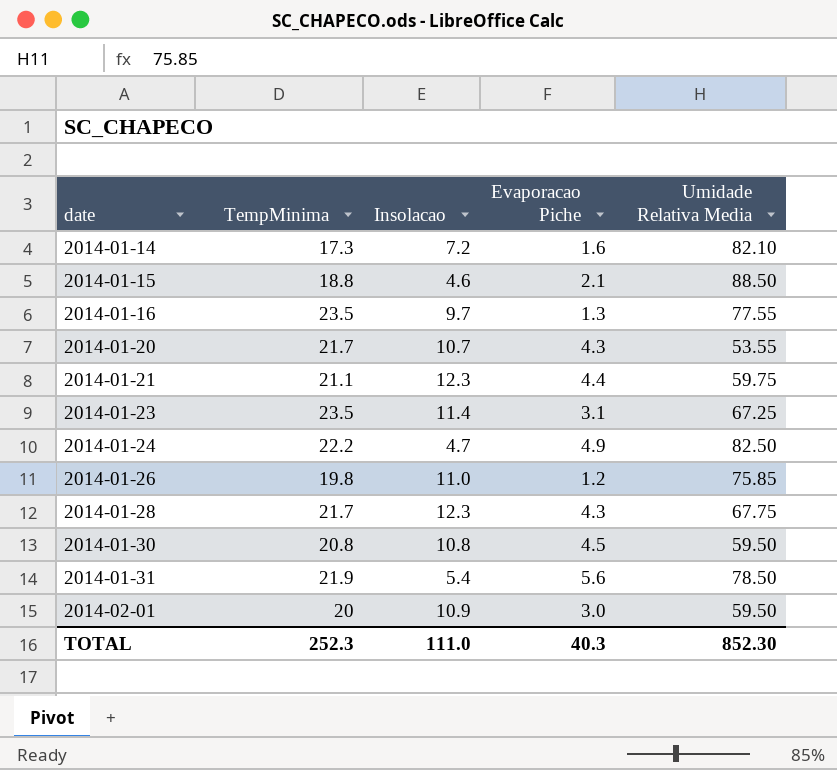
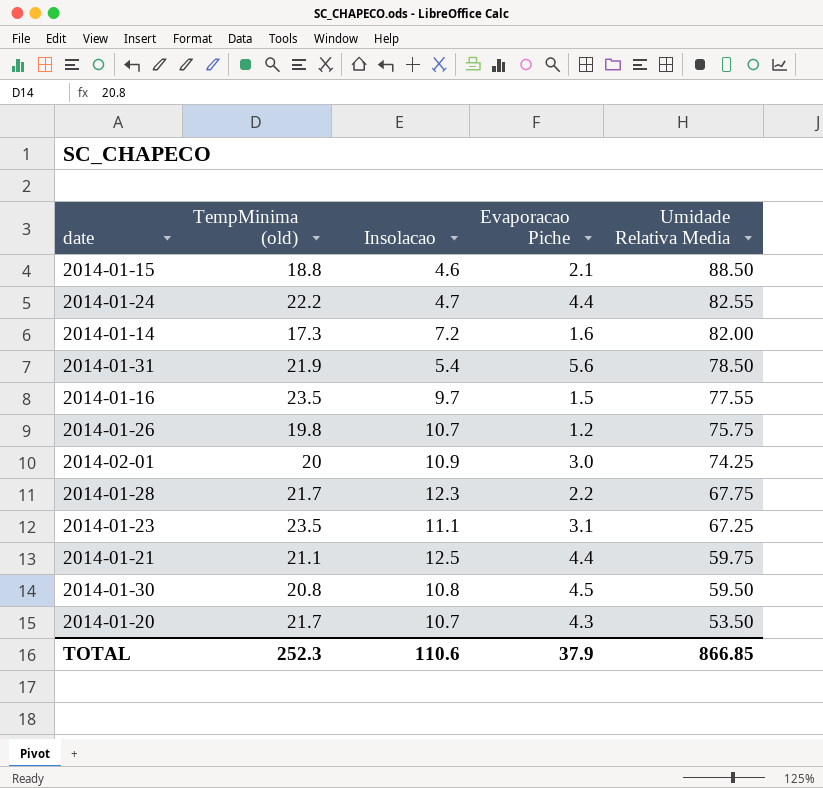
row order: date ascending -> Umidade Relativa Media descending
column name: TempMinima -> TempMinima (old)
2014-01-24 | Evaporacao Piche: 4.9 -> 4.4
2014-01-24 | Umidade Relativa Media: 82.50 -> 82.55
2014-01-14 | Umidade Relativa Media: 82.10 -> 82.00
2014-01-16 | Evaporacao Piche: 1.3 -> 1.5
2014-01-26 | Insolacao: 11.0 -> 10.7
2014-01-26 | Umidade Relativa Media: 75.85 -> 75.75
2014-02-01 | Umidade Relativa Media: 59.50 -> 74.25
2014-01-28 | Evaporacao Piche: 4.3 -> 2.2
2014-01-23 | Insolacao: 11.4 -> 11.1
2014-01-21 | Insolacao: 12.3 -> 12.5
2014-01-20 | Umidade Relativa Media: 53.55 -> 53.50
TOTAL | Insolacao: 111.0 -> 110.6
TOTAL | Evaporacao Piche: 40.3 -> 37.9
TOTAL | Umidade Relativa Media: 852.30 -> 866.85

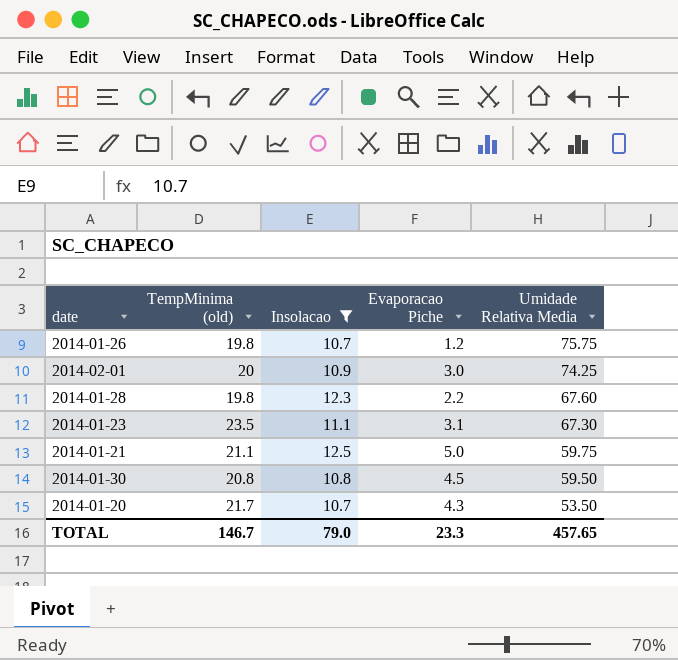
filter: none -> Insolacao >= 10.7
2014-01-28 | TempMinima (old): 21.7 -> 19.8
2014-01-28 | Umidade Relativa Media: 67.75 -> 67.60
2014-01-23 | Umidade Relativa Media: 67.25 -> 67.30
2014-01-21 | Evaporacao Piche: 4.4 -> 5.0
TOTAL | TempMinima (old): 252.3 -> 146.7
TOTAL | Insolacao: 110.6 -> 79.0
TOTAL | Evaporacao Piche: 37.9 -> 23.3
TOTAL | Umidade Relativa Media: 866.85 -> 457.65

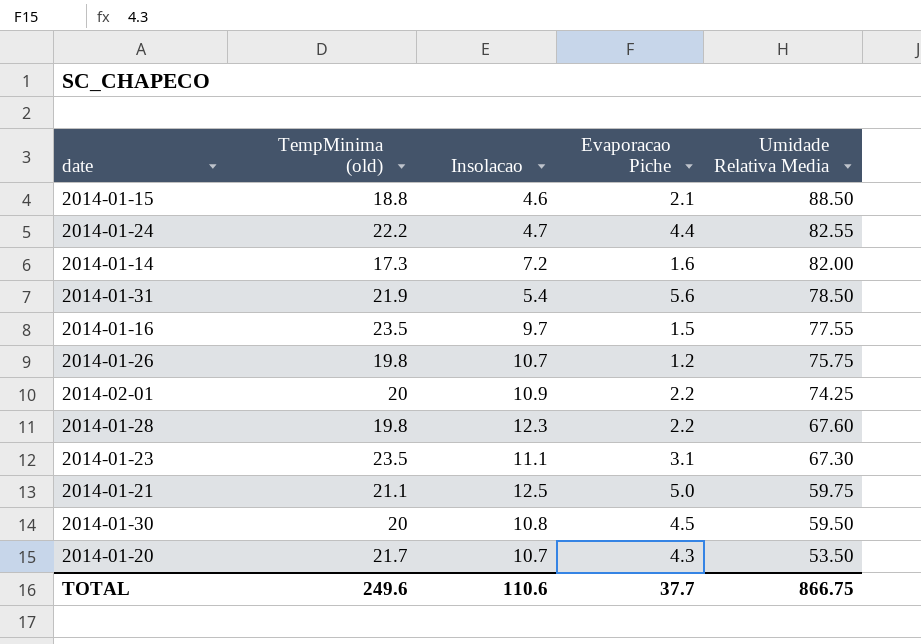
filter: Insolacao >= 10.7 -> none
2014-02-01 | Evaporacao Piche: 3.0 -> 2.2
2014-01-30 | TempMinima (old): 20.8 -> 20
TOTAL | TempMinima (old): 146.7 -> 249.6
TOTAL | Insolacao: 79.0 -> 110.6
TOTAL | Evaporacao Piche: 23.3 -> 37.7
TOTAL | Umidade Relativa Media: 457.65 -> 866.75

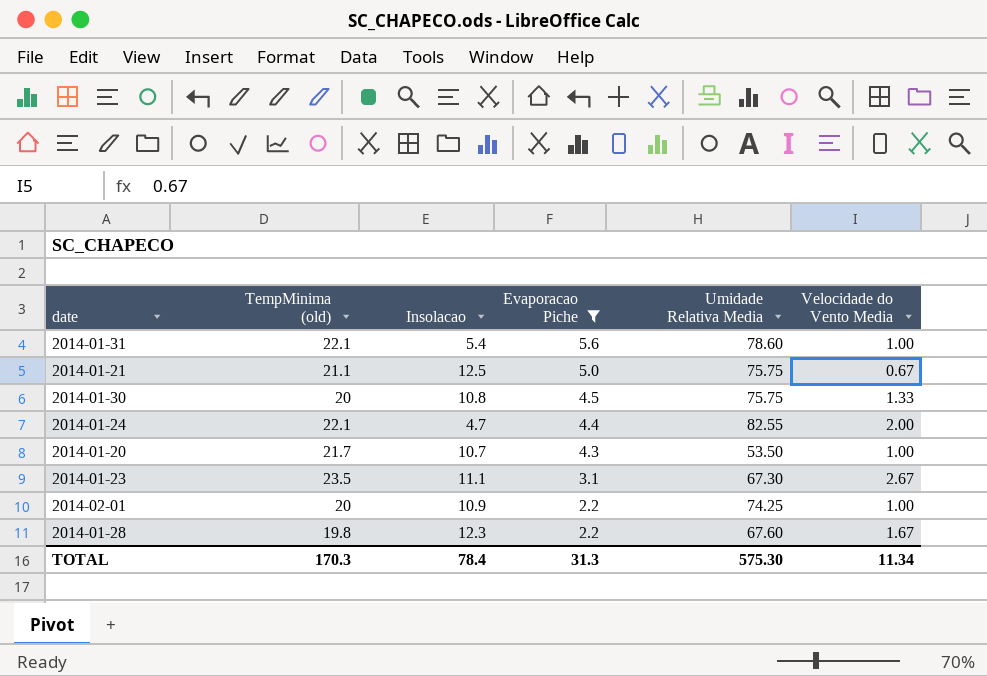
filter: none -> Evaporacao Piche >= 2.2
row order: Umidade Relativa Media descending -> Evaporacao Piche descending
column Velocidade do Vento Media | position: none -> 6
2014-01-31 | TempMinima (old): 21.9 -> 22.1
2014-01-31 | Umidade Relativa Media: 78.50 -> 78.60
2014-01-21 | Umidade Relativa Media: 59.75 -> 75.75
2014-01-30 | Umidade Relativa Media: 59.50 -> 75.75
2014-01-24 | TempMinima (old): 22.2 -> 22.1
TOTAL | TempMinima (old): 249.6 -> 170.3
TOTAL | Insolacao: 110.6 -> 78.4
TOTAL | Evaporacao Piche: 37.7 -> 31.3
TOTAL | Umidade Relativa Media: 866.75 -> 575.30

